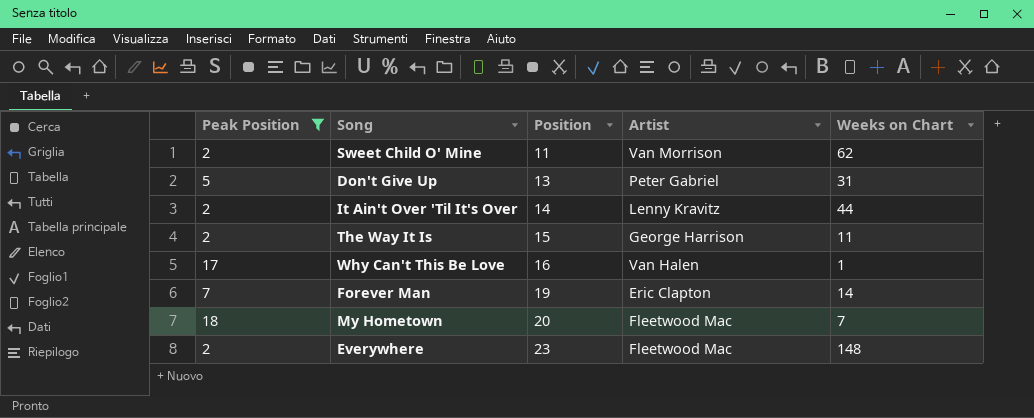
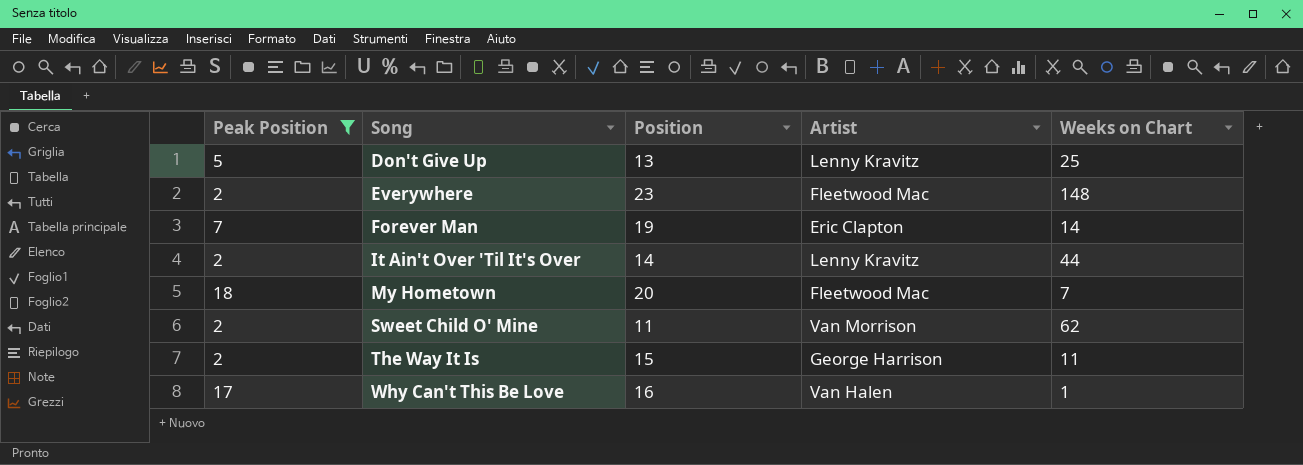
row order: Position ascending -> Song ascending
Don't Give Up | Artist: Peter Gabriel -> Lenny Kravitz
Don't Give Up | Weeks on Chart: 31 -> 25

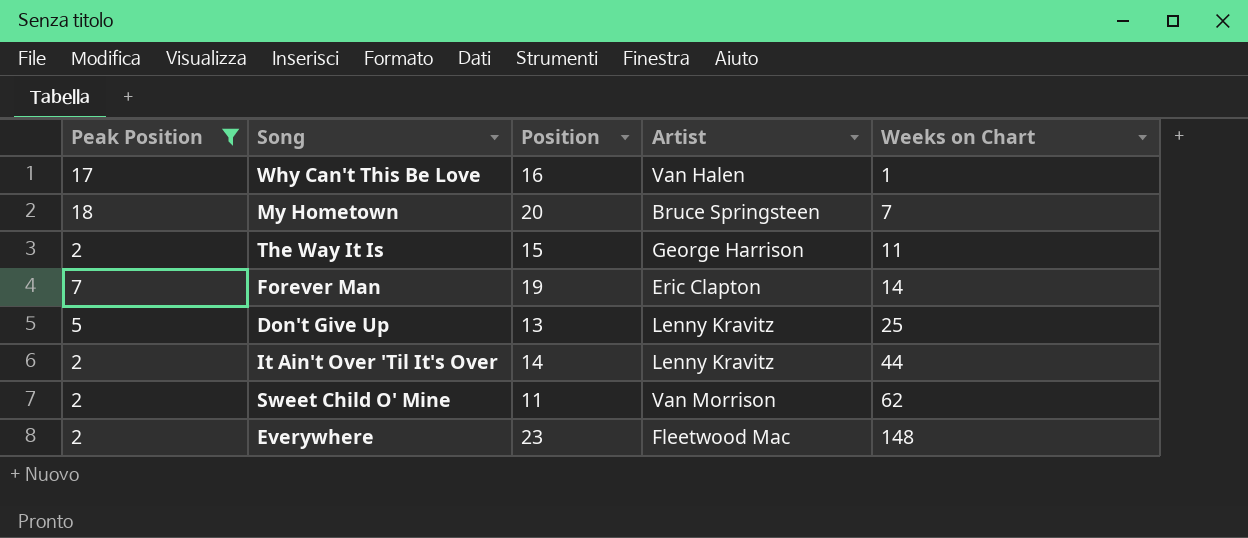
row order: Song ascending -> Weeks on Chart ascending
My Hometown | Artist: Fleetwood Mac -> Bruce Springsteen

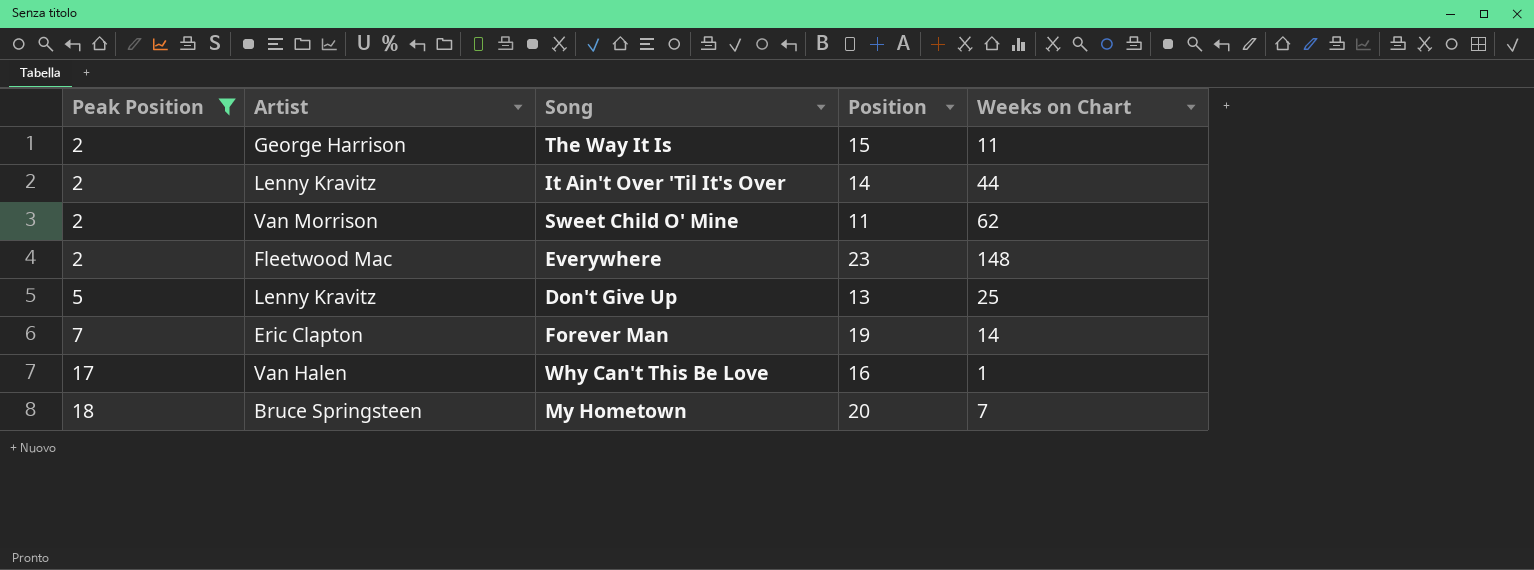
row order: Weeks on Chart ascending -> Peak Position ascending
column Artist | position: 4 -> 2

